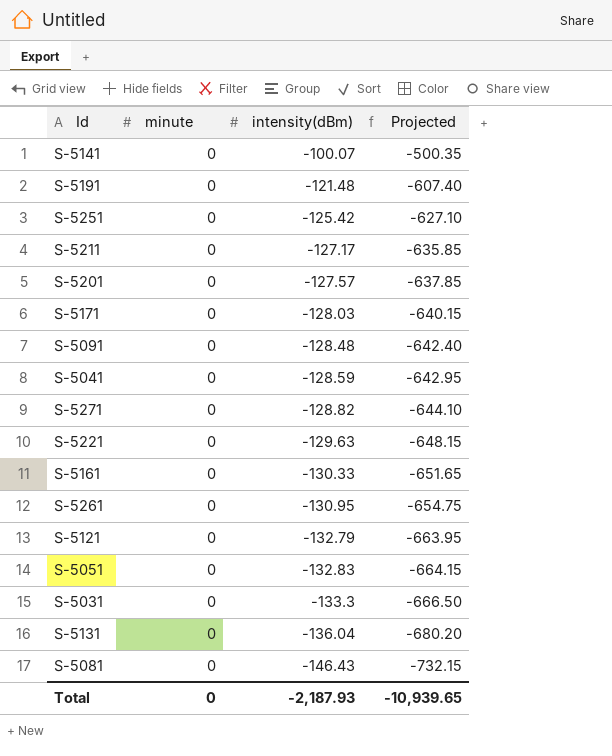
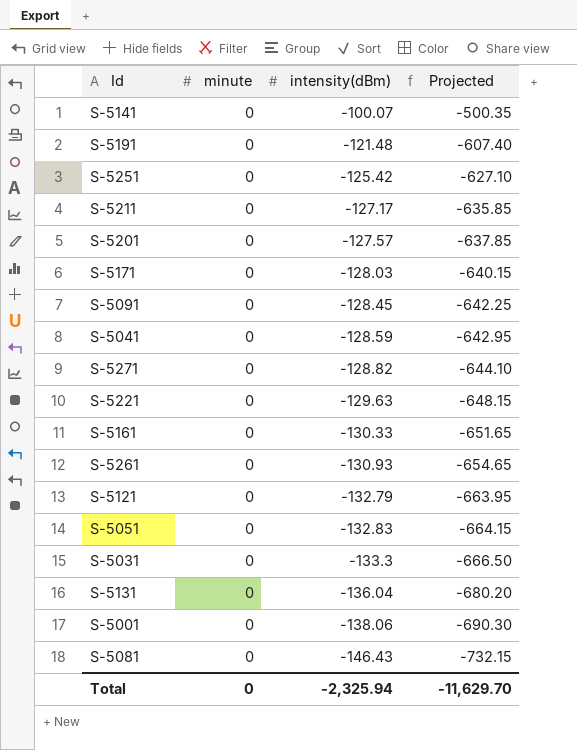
S-5091 | intensity(dBm): -128.48 -> -128.45
S-5091 | Projected: -642.40 -> -642.25
S-5261 | intensity(dBm): -130.95 -> -130.93
S-5261 | Projected: -654.75 -> -654.65
row S-5001: none -> 0 | -138.06 | -690.30
Total | intensity(dBm): -2,187.93 -> -2,325.94
Total | Projected: -10,939.65 -> -11,629.70

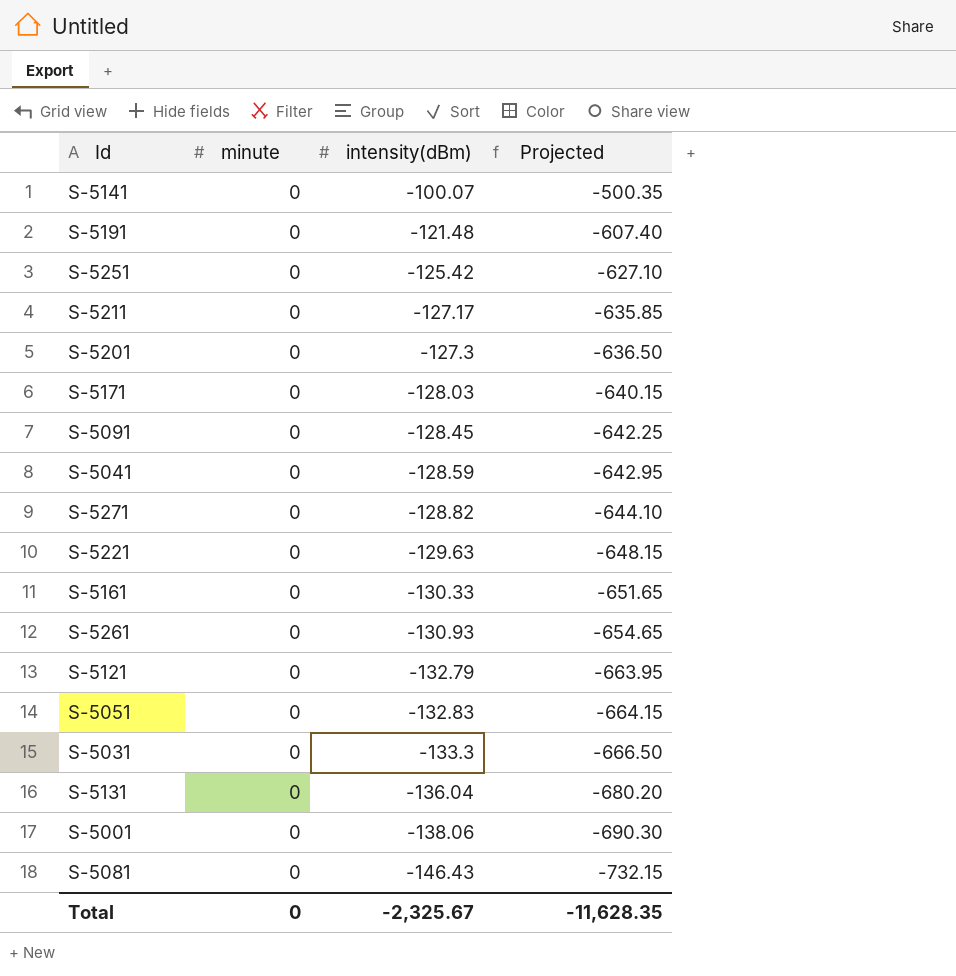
S-5201 | intensity(dBm): -127.57 -> -127.3
S-5201 | Projected: -637.85 -> -636.50
Total | intensity(dBm): -2,325.94 -> -2,325.67
Total | Projected: -11,629.70 -> -11,628.35

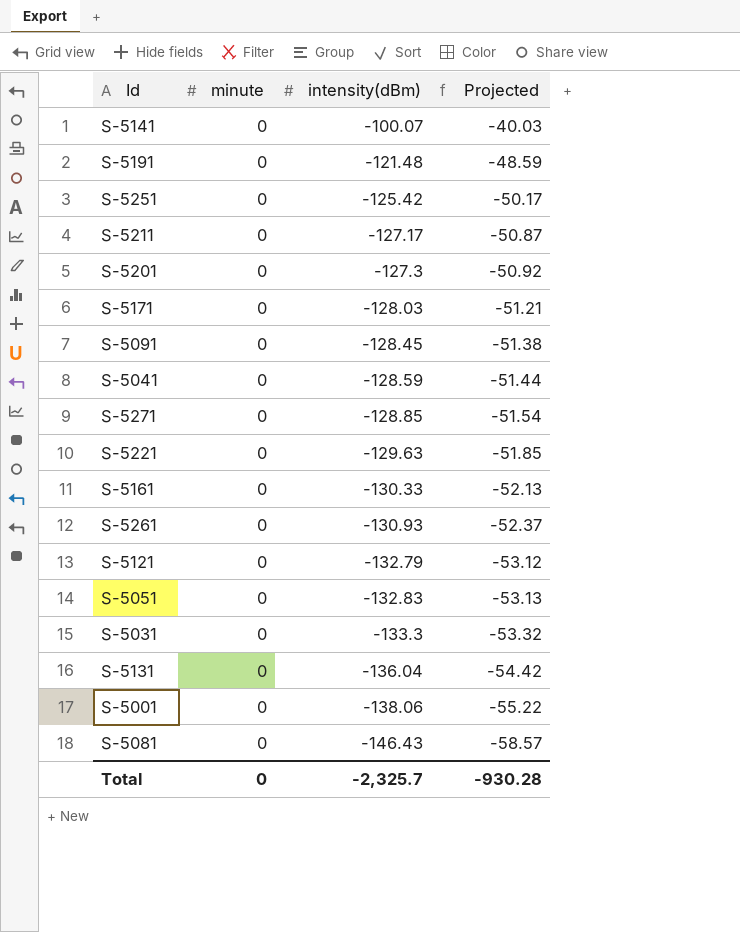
column Projected | formula: [intensity(dBm)] * 5 -> [intensity(dBm)] * 0.4
S-5271 | intensity(dBm): -128.82 -> -128.85
Total | intensity(dBm): -2,325.67 -> -2,325.7
Total | Projected: -11,628.35 -> -930.28

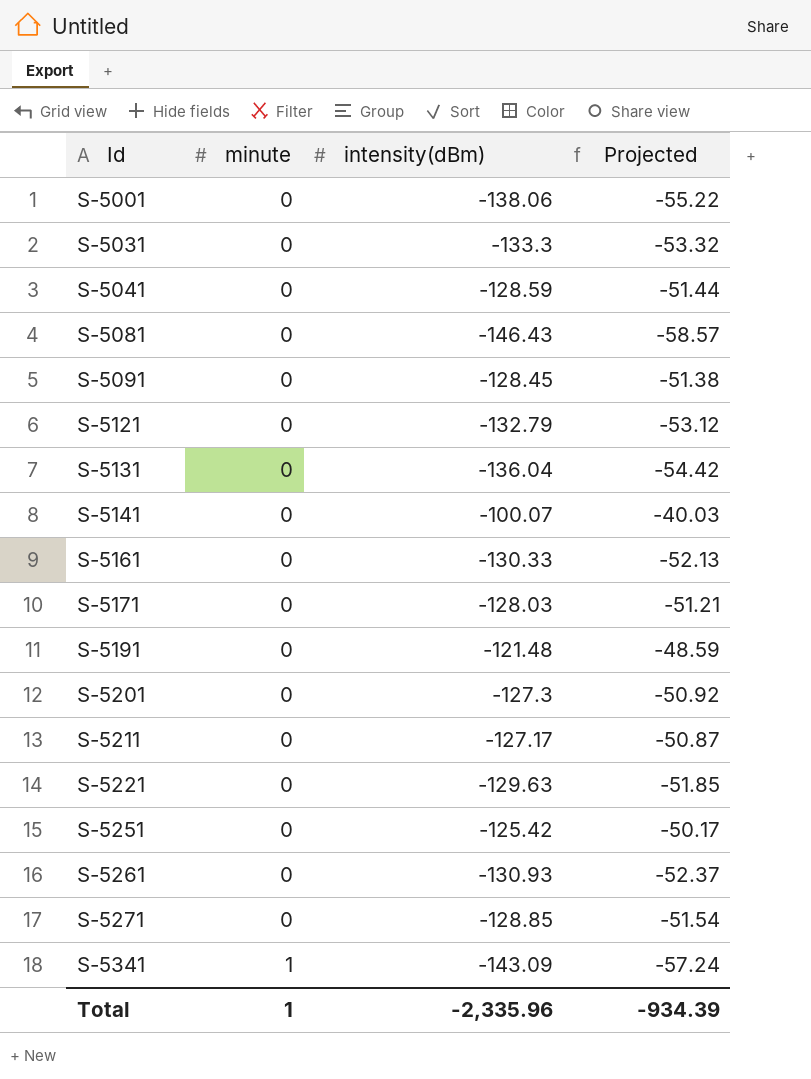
row order: intensity(dBm) descending -> Id ascending
row S-5051: 0 | -132.83 | -53.13 -> none
row S-5341: none -> 1 | -143.09 | -57.24
Total | minute: 0 -> 1
Total | intensity(dBm): -2,325.7 -> -2,335.96
Total | Projected: -930.28 -> -934.39

